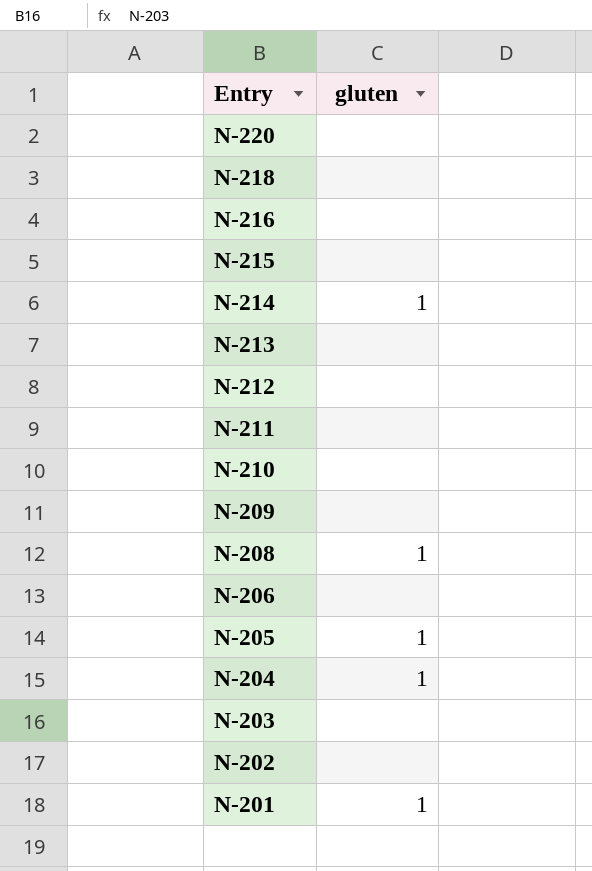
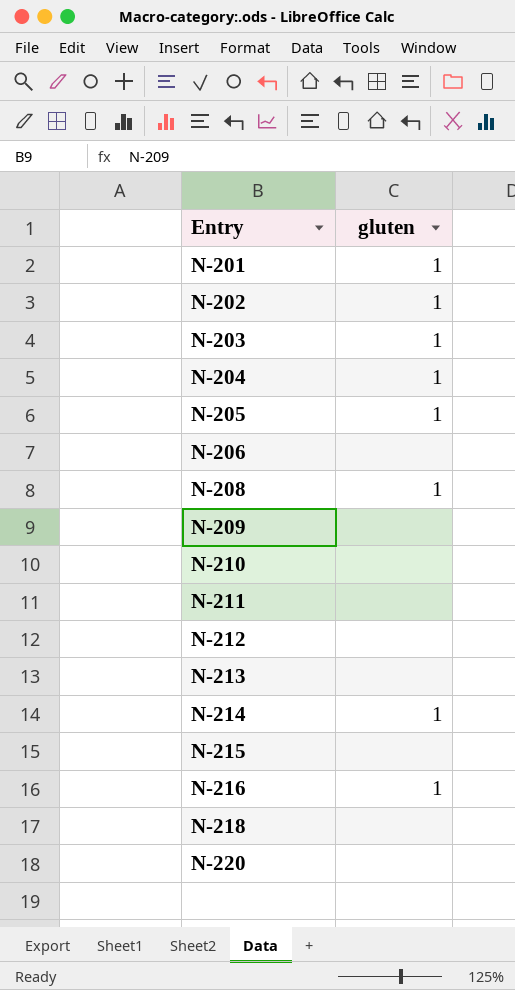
row order: Entry descending -> Entry ascending
N-202 | gluten: none -> 1
N-203 | gluten: none -> 1
N-216 | gluten: none -> 1

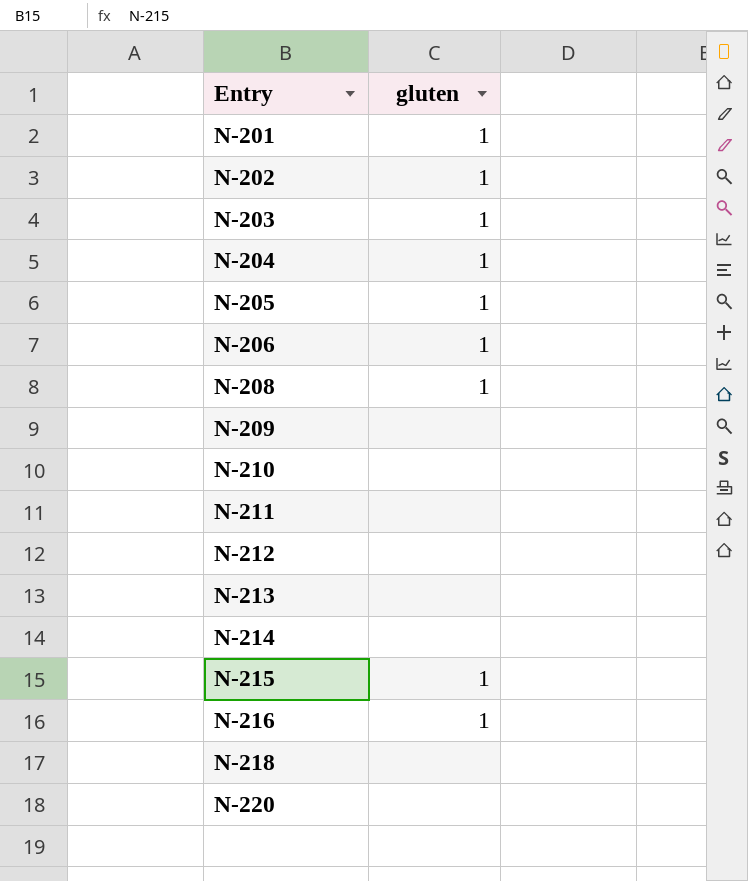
N-206 | gluten: none -> 1
N-214 | gluten: 1 -> none
N-215 | gluten: none -> 1

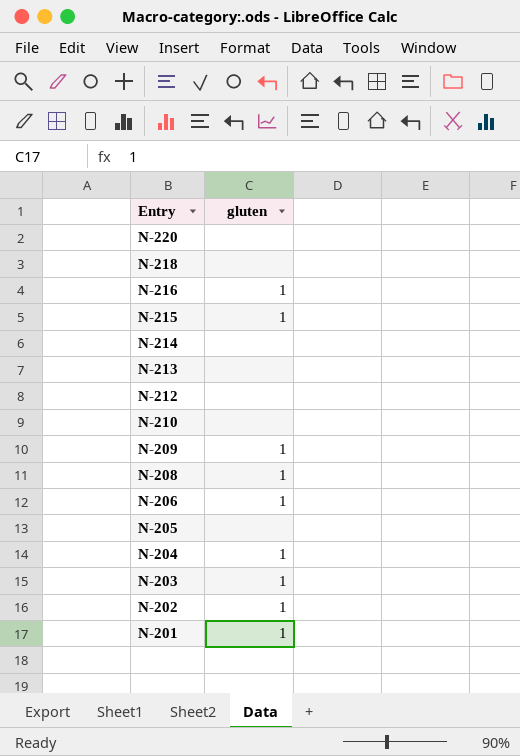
row order: Entry ascending -> Entry descending
row N-211: none -> none
N-209 | gluten: none -> 1
N-205 | gluten: 1 -> none

